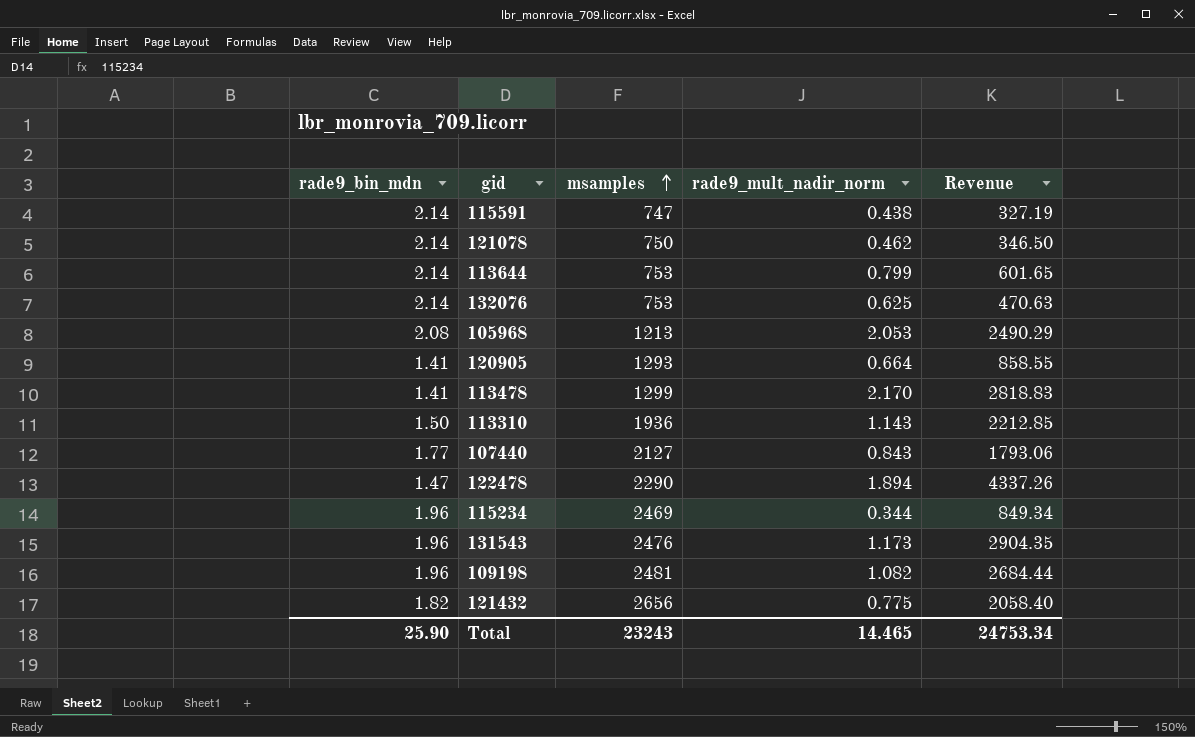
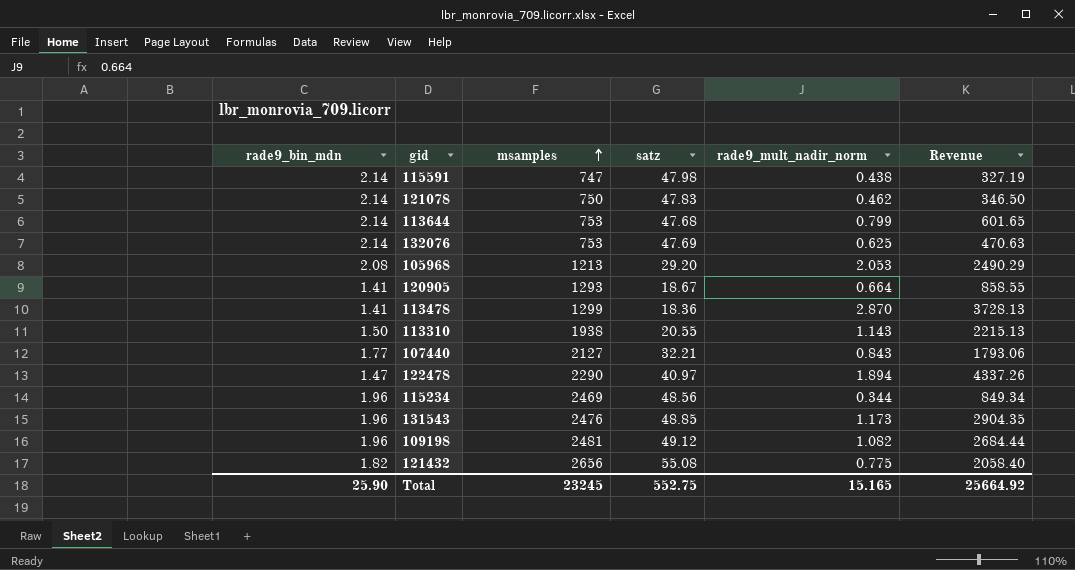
column satz | position: none -> 4
113478 | rade9_mult_nadir_norm: 2.170 -> 2.870
113478 | Revenue: 2818.83 -> 3728.13
113310 | msamples: 1936 -> 1938
113310 | Revenue: 2212.85 -> 2215.13
Total | msamples: 23243 -> 23245
Total | rade9_mult_nadir_norm: 14.465 -> 15.165
Total | Revenue: 24753.34 -> 25664.92

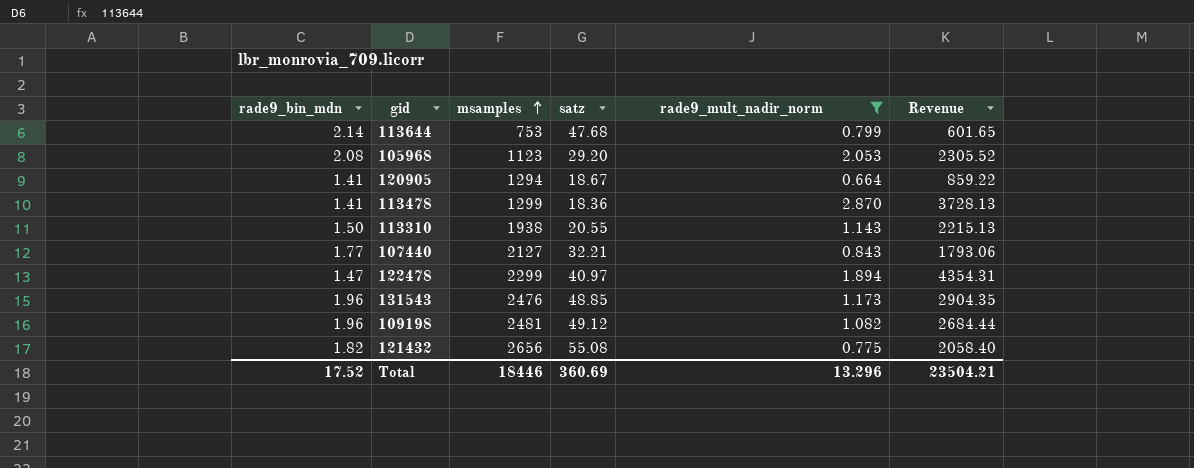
filter: none -> rade9_mult_nadir_norm >= 0.664
105968 | msamples: 1213 -> 1123
105968 | Revenue: 2490.29 -> 2305.52
120905 | msamples: 1293 -> 1294
120905 | Revenue: 858.55 -> 859.22
122478 | msamples: 2290 -> 2299
122478 | Revenue: 4337.26 -> 4354.31
Total | rade9_bin_mdn: 25.90 -> 17.52
Total | msamples: 23245 -> 18446
Total | satz: 552.75 -> 360.69
Total | rade9_mult_nadir_norm: 15.165 -> 13.296
Total | Revenue: 25664.92 -> 23504.21

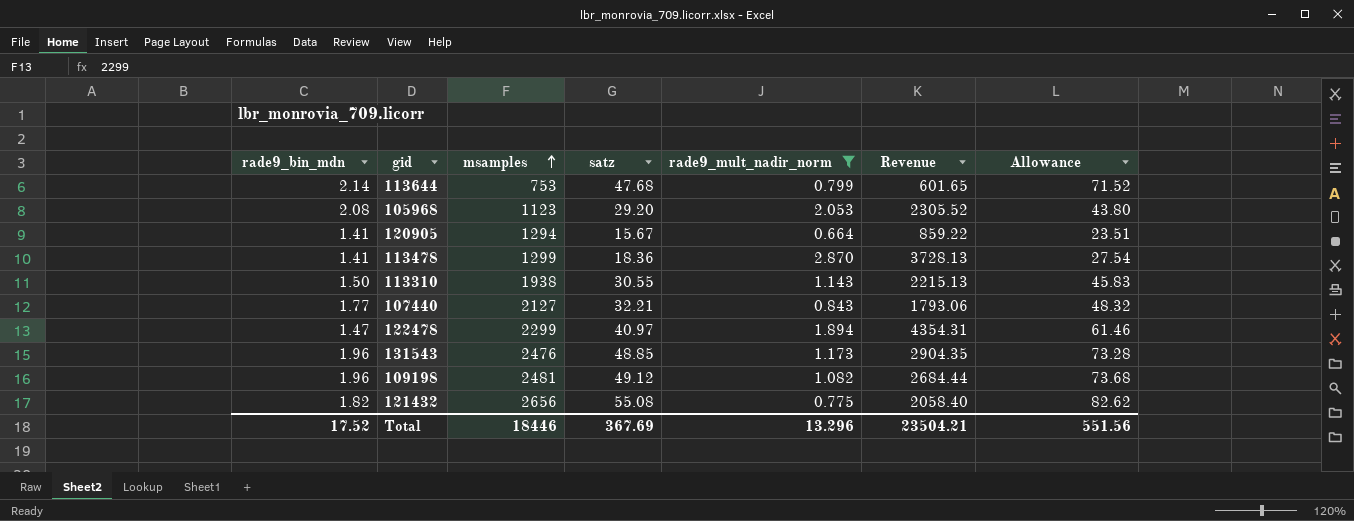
column Allowance | formula: none -> [satz] * 1.5
120905 | satz: 18.67 -> 15.67
113310 | satz: 20.55 -> 30.55
Total | satz: 360.69 -> 367.69

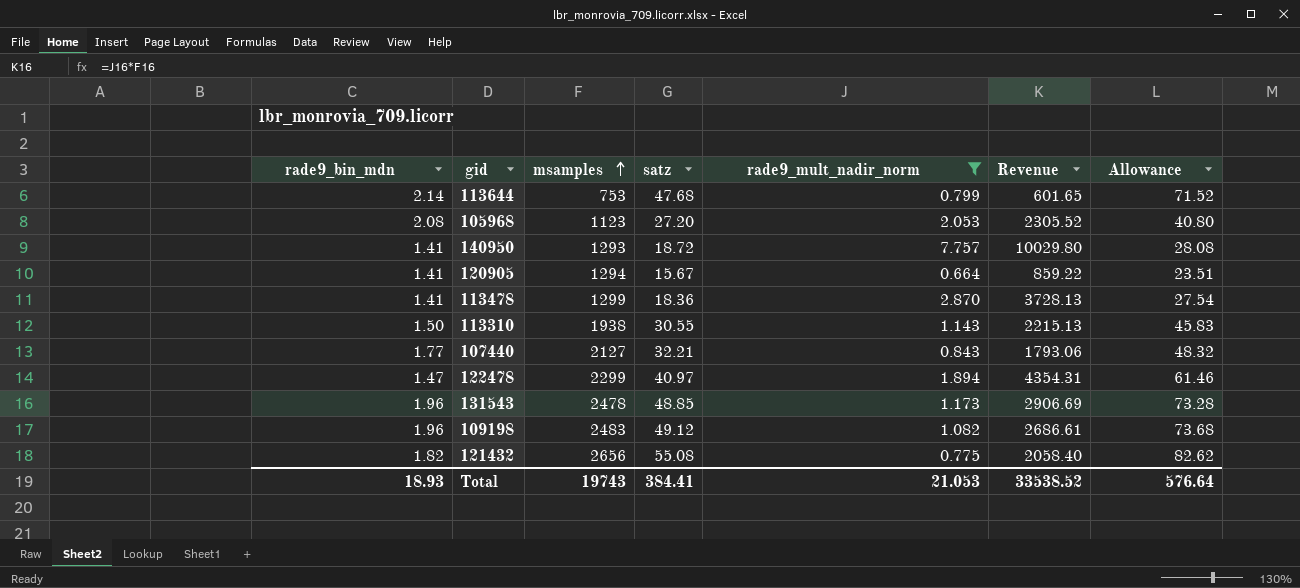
105968 | satz: 29.20 -> 27.20
105968 | Allowance: 43.80 -> 40.80
row 140950: none -> 1.41 | 1293 | 18.72 | 7.757 | 10029.80 | 28.08
131543 | msamples: 2476 -> 2478
131543 | Revenue: 2904.35 -> 2906.69
109198 | msamples: 2481 -> 2483
109198 | Revenue: 2684.44 -> 2686.61
Total | rade9_bin_mdn: 17.52 -> 18.93
Total | msamples: 18446 -> 19743
Total | satz: 367.69 -> 384.41
Total | rade9_mult_nadir_norm: 13.296 -> 21.053
Total | Revenue: 23504.21 -> 33538.52
Total | Allowance: 551.56 -> 576.64

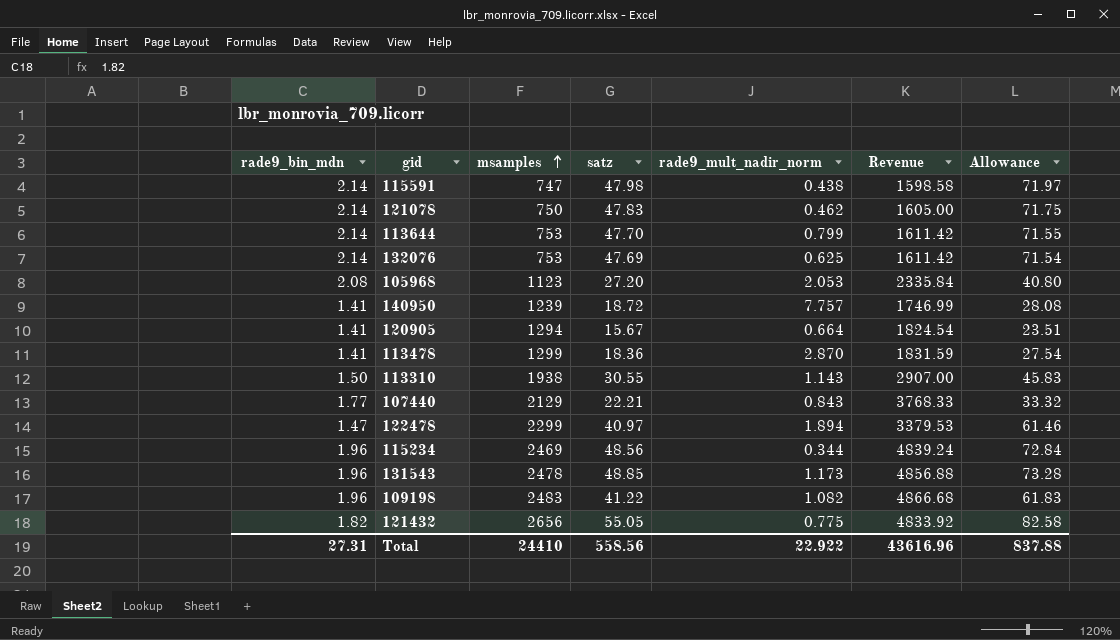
filter: rade9_mult_nadir_norm >= 0.664 -> none
column Revenue | formula: [msamples] * [rade9_mult_nadir_norm] -> [rade9_bin_mdn] * [msamples]
113644 | satz: 47.68 -> 47.70
113644 | Allowance: 71.52 -> 71.55
140950 | msamples: 1293 -> 1239
107440 | msamples: 2127 -> 2129
107440 | satz: 32.21 -> 22.21
107440 | Allowance: 48.32 -> 33.32
109198 | satz: 49.12 -> 41.22
109198 | Allowance: 73.68 -> 61.83
121432 | satz: 55.08 -> 55.05
121432 | Allowance: 82.62 -> 82.58
Total | rade9_bin_mdn: 18.93 -> 27.31
Total | msamples: 19743 -> 24410
Total | satz: 384.41 -> 558.56
Total | rade9_mult_nadir_norm: 21.053 -> 22.922
Total | Revenue: 33538.52 -> 43616.96
Total | Allowance: 576.64 -> 837.88

